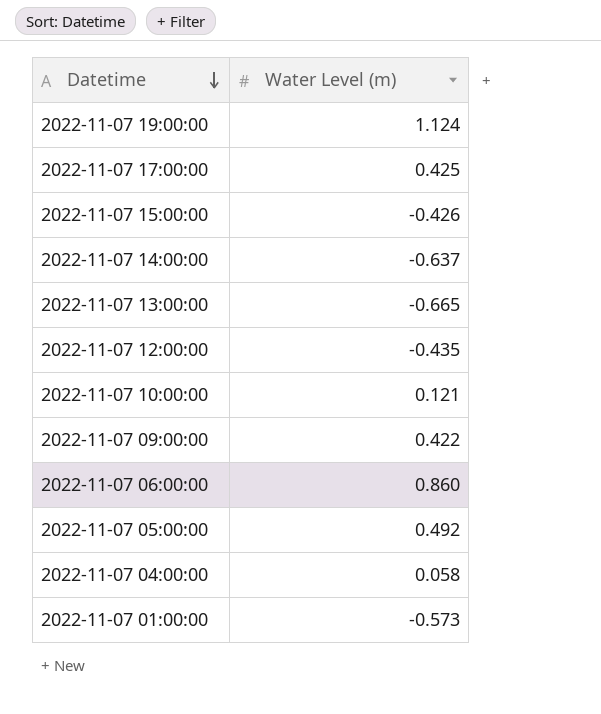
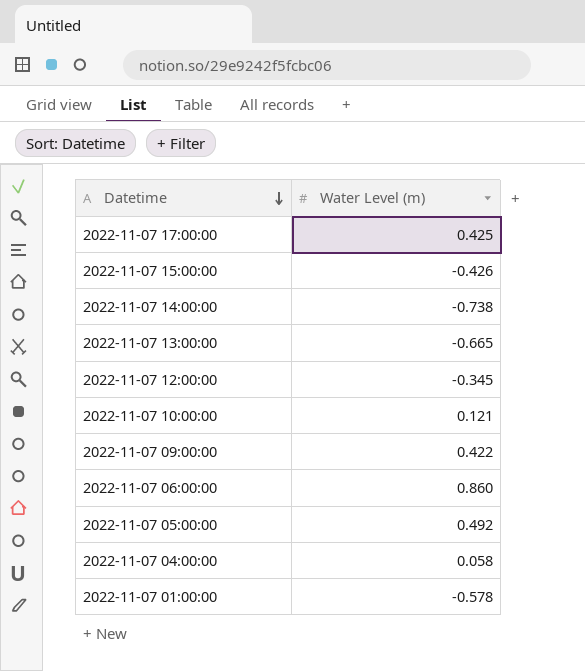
row 2022-11-07 19:00:00: 1.124 -> none
2022-11-07 14:00:00 | Water Level (m): -0.637 -> -0.738
2022-11-07 12:00:00 | Water Level (m): -0.435 -> -0.345
2022-11-07 01:00:00 | Water Level (m): -0.573 -> -0.578

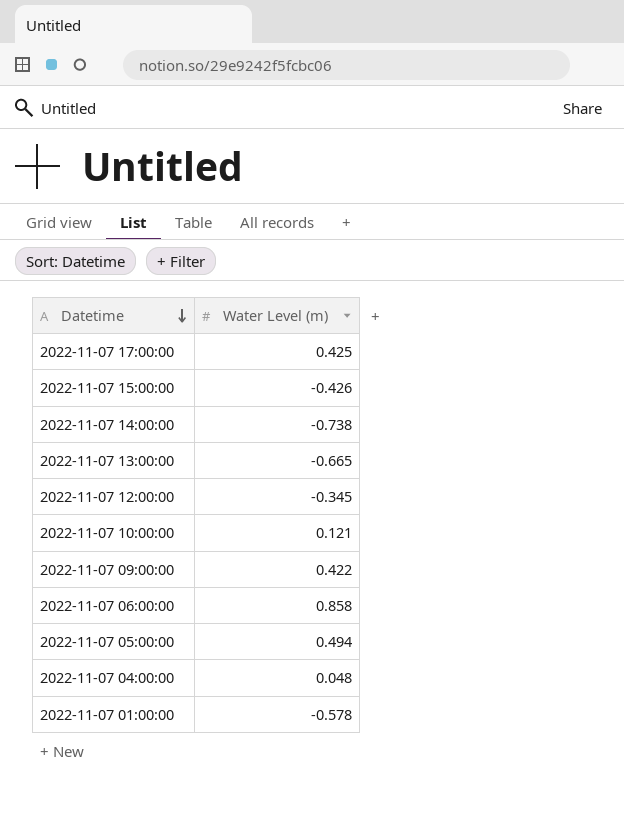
2022-11-07 06:00:00 | Water Level (m): 0.860 -> 0.858
2022-11-07 05:00:00 | Water Level (m): 0.492 -> 0.494
2022-11-07 04:00:00 | Water Level (m): 0.058 -> 0.048

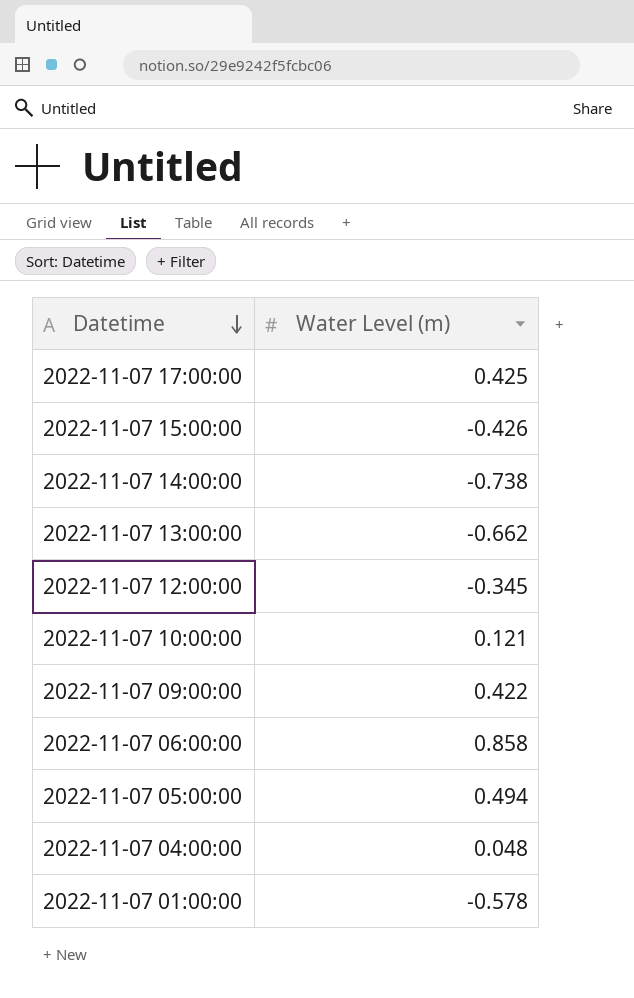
2022-11-07 13:00:00 | Water Level (m): -0.665 -> -0.662

